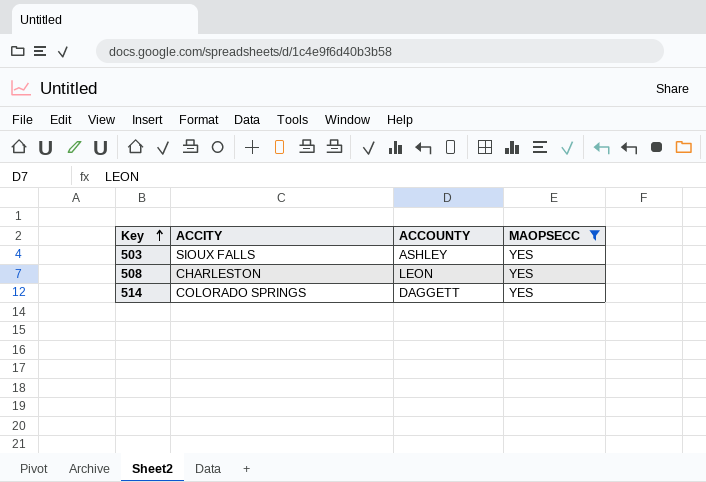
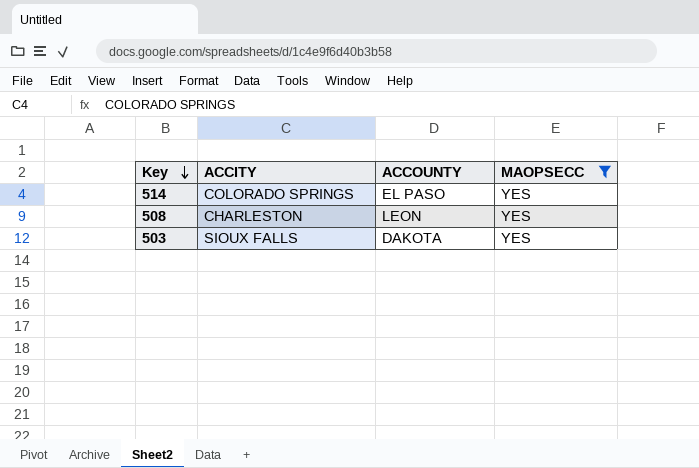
row order: Key ascending -> Key descending
514 | ACCOUNTY: DAGGETT -> EL PASO
503 | ACCOUNTY: ASHLEY -> DAKOTA

